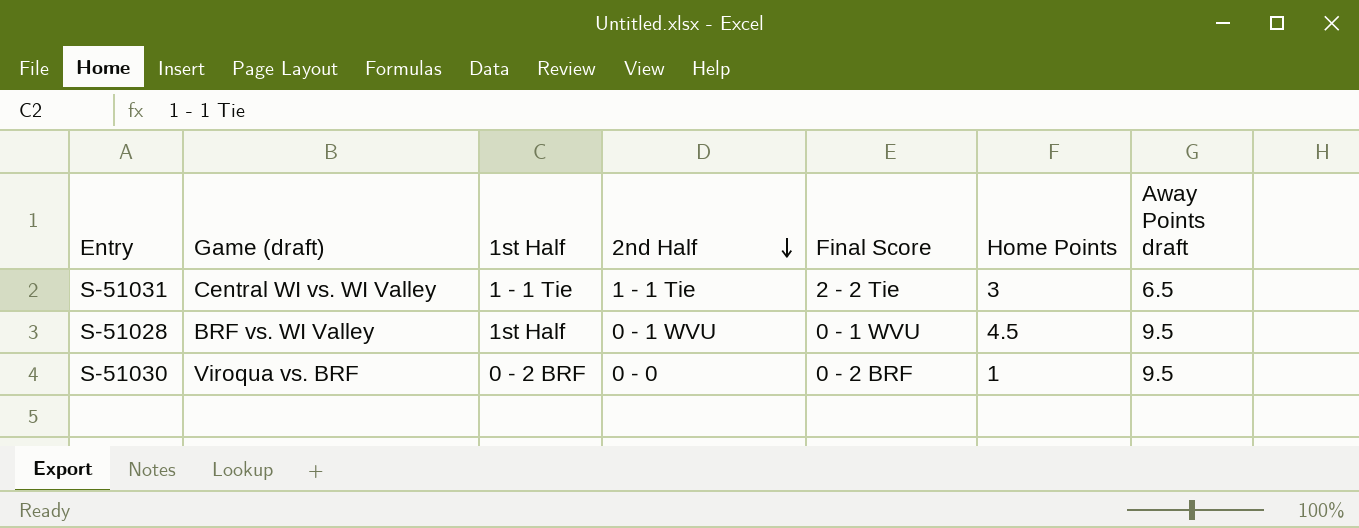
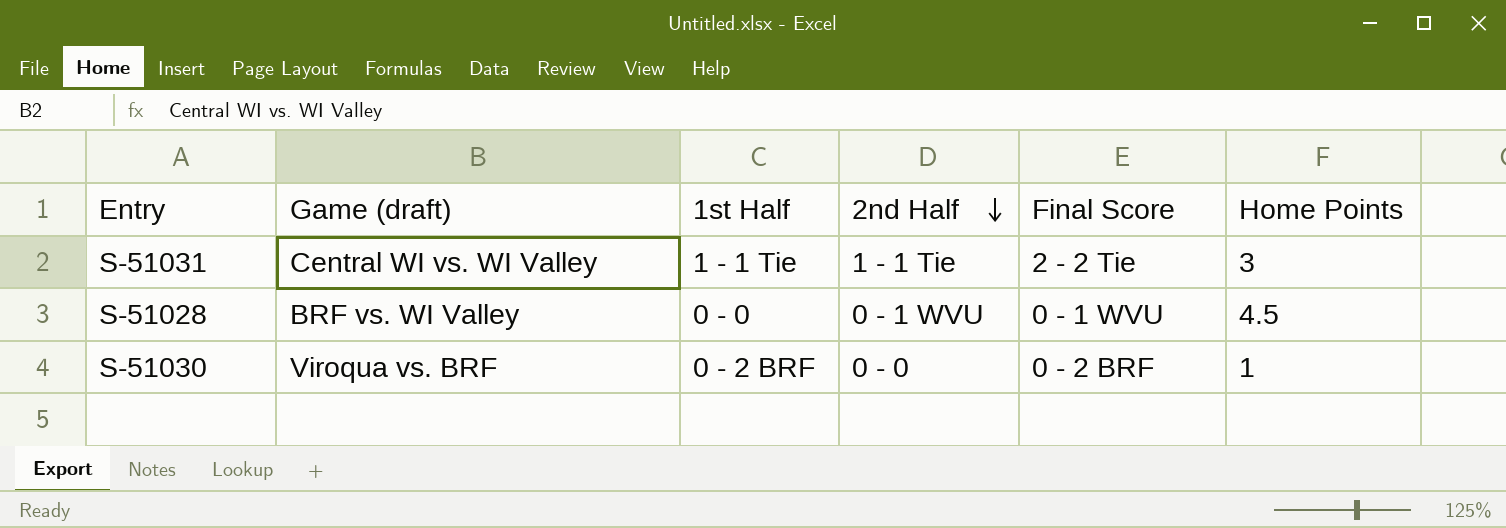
column Away Points draft | position: 7 -> none
S-51028 | 1st Half: 1st Half -> 0 - 0

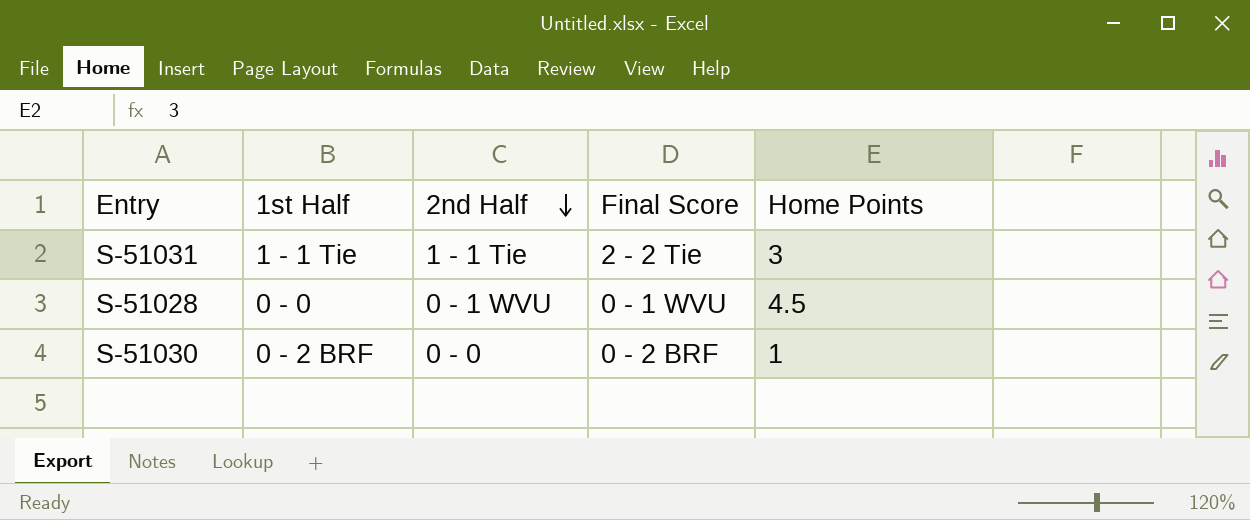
column Game (draft) | position: 2 -> none

